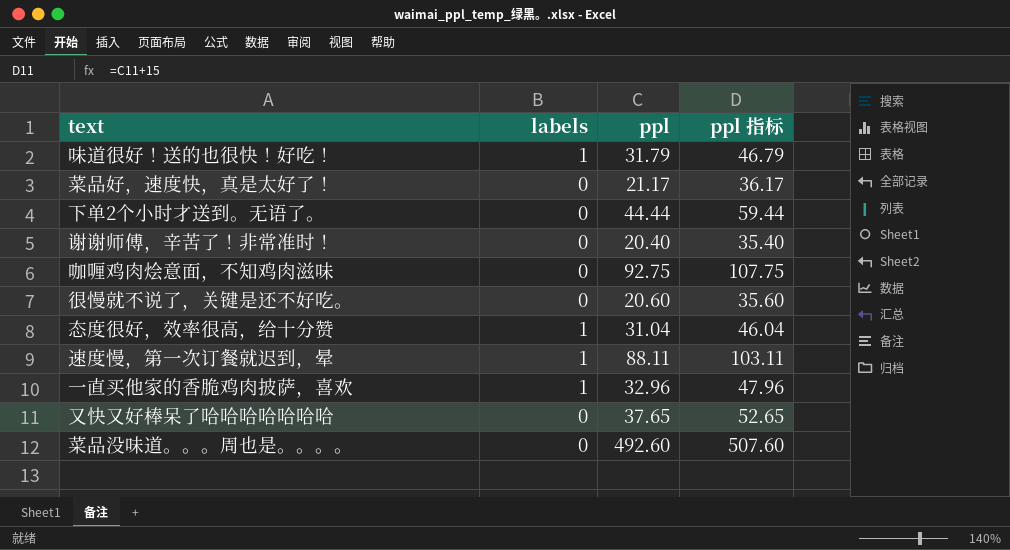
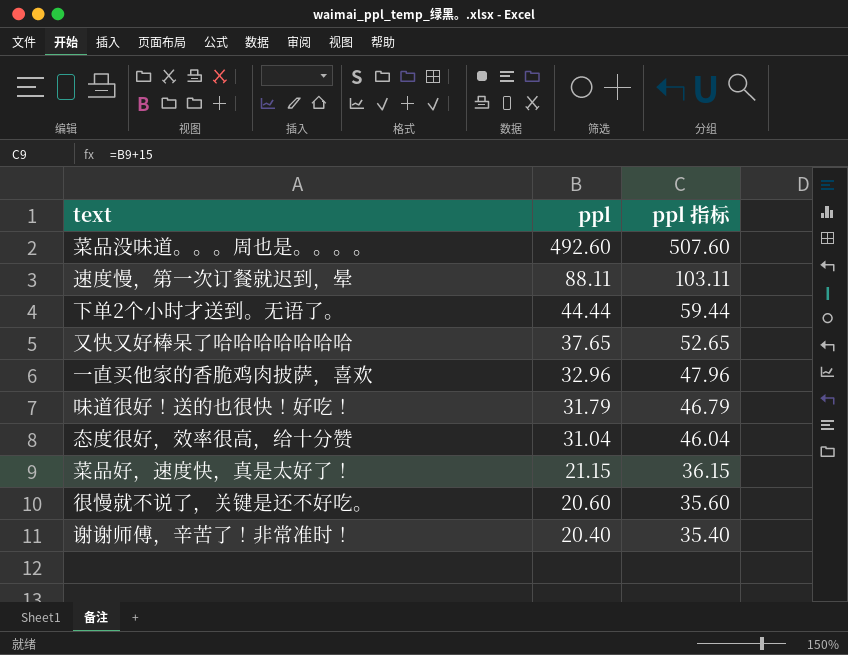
row order: none -> ppl descending
column labels | position: 2 -> none
row 咖喱鸡肉烩意面，不知鸡肉滋味: 0 | 92.75 | 107.75 -> none
菜品好，速度快，真是太好了！ | ppl: 21.17 -> 21.15
菜品好，速度快，真是太好了！ | ppl 指标: 36.17 -> 36.15

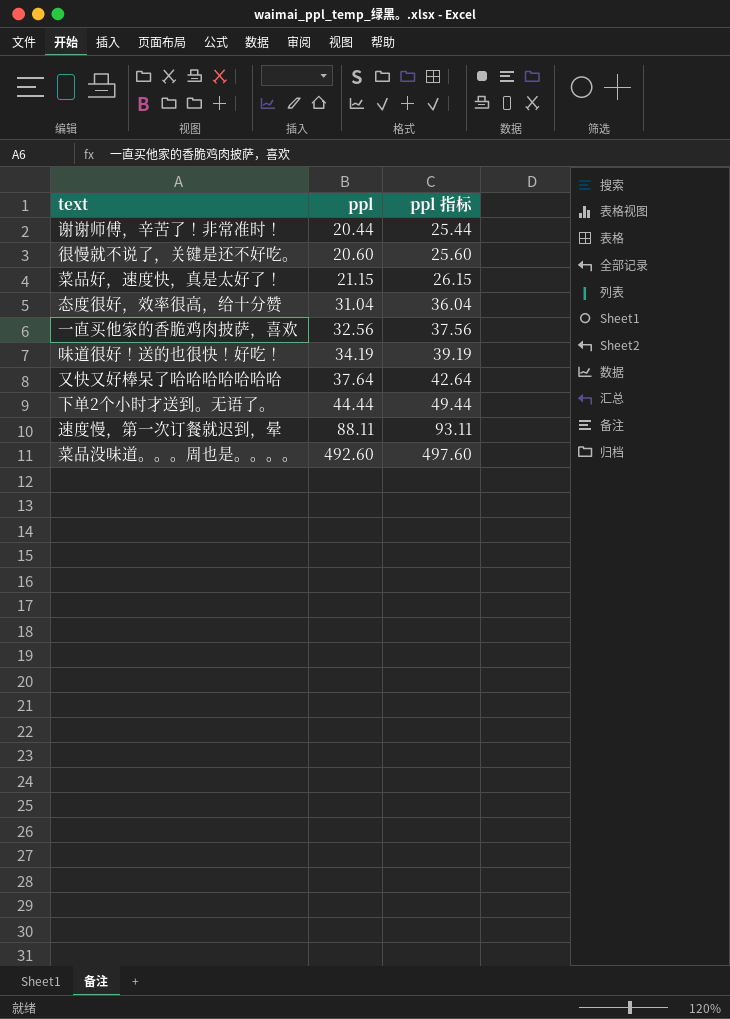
row order: ppl descending -> ppl ascending
column ppl 指标 | formula: [ppl] + 15 -> [ppl] + 5
谢谢师傅，辛苦了！非常准时！ | ppl: 20.40 -> 20.44
一直买他家的香脆鸡肉披萨，喜欢 | ppl: 32.96 -> 32.56
味道很好！送的也很快！好吃！ | ppl: 31.79 -> 34.19
又快又好棒呆了哈哈哈哈哈哈哈 | ppl: 37.65 -> 37.64

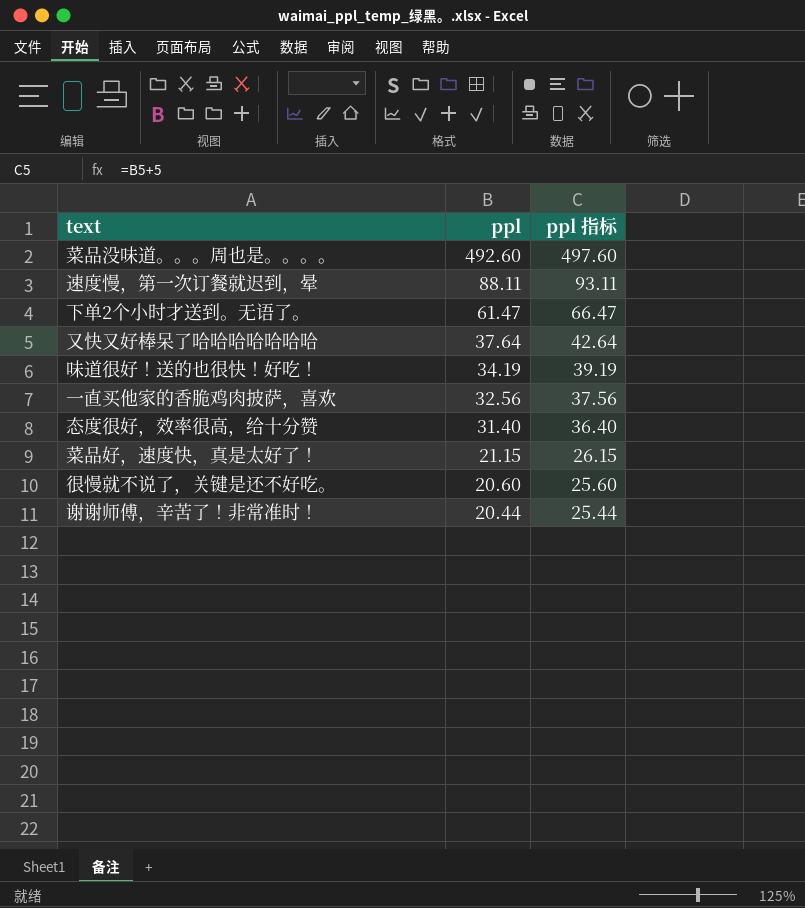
row order: ppl ascending -> ppl descending
下单2个小时才送到。无语了。 | ppl: 44.44 -> 61.47
下单2个小时才送到。无语了。 | ppl 指标: 49.44 -> 66.47
态度很好，效率很高，给十分赞 | ppl: 31.04 -> 31.40
态度很好，效率很高，给十分赞 | ppl 指标: 36.04 -> 36.40

